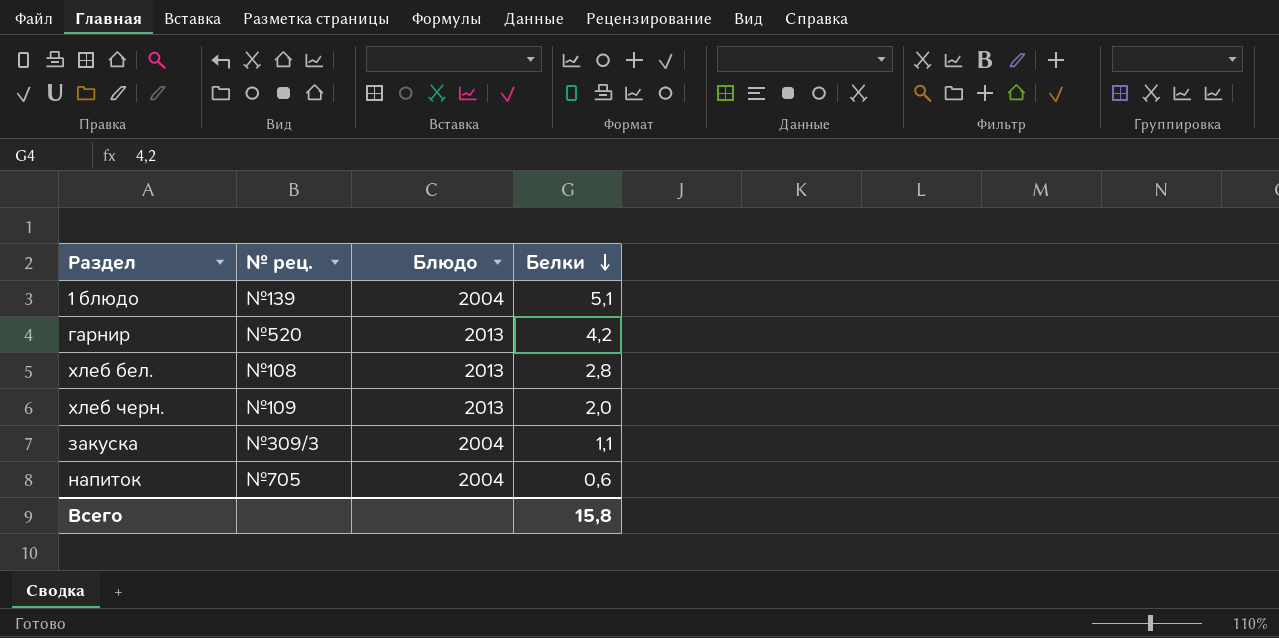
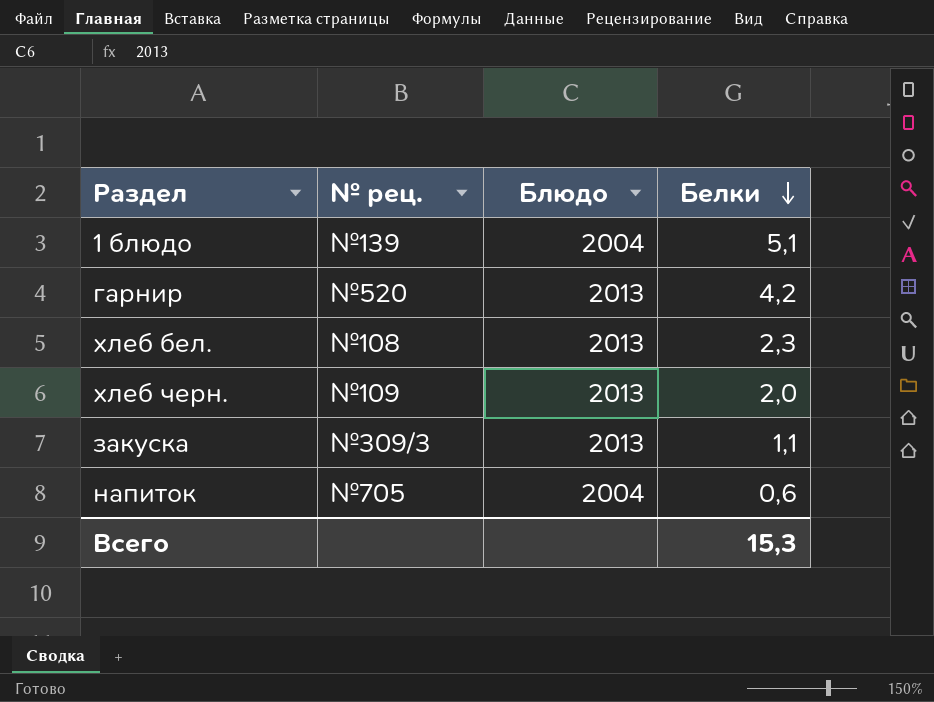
хлеб бел. | Белки: 2,8 -> 2,3
закуска | Блюдо: 2004 -> 2013
Всего | Белки: 15,8 -> 15,3

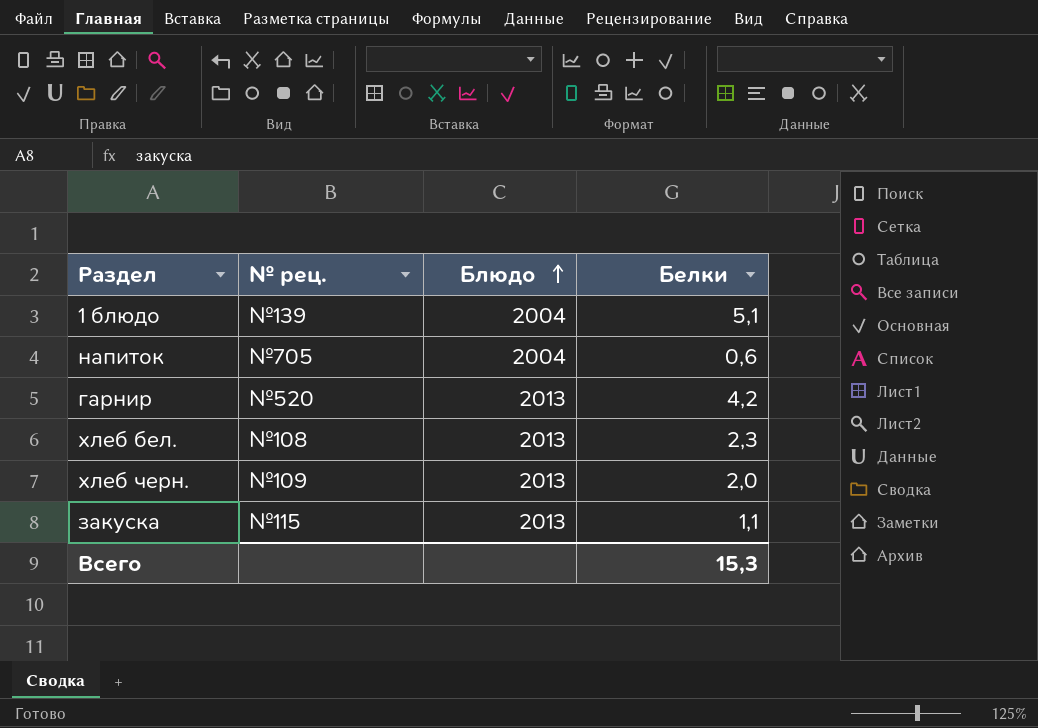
row order: Белки descending -> Блюдо ascending
закуска | № рец.: №309/3 -> №115

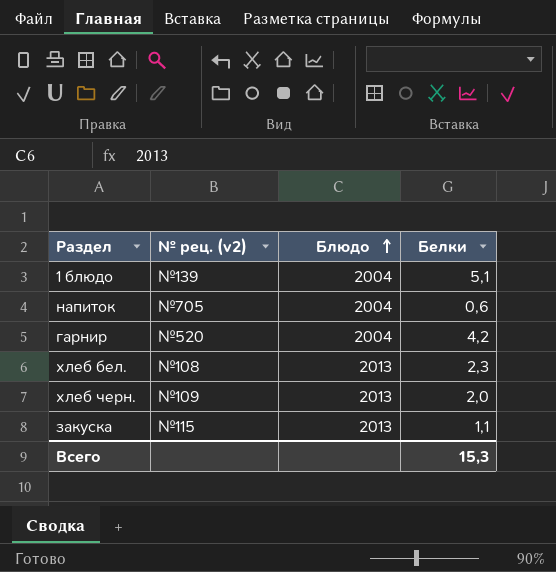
column name: № рец. -> № рец. (v2)
гарнир | Блюдо: 2013 -> 2004

